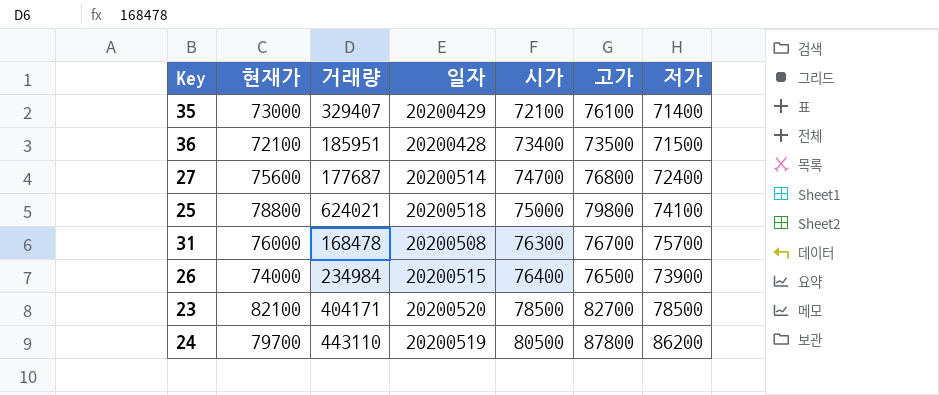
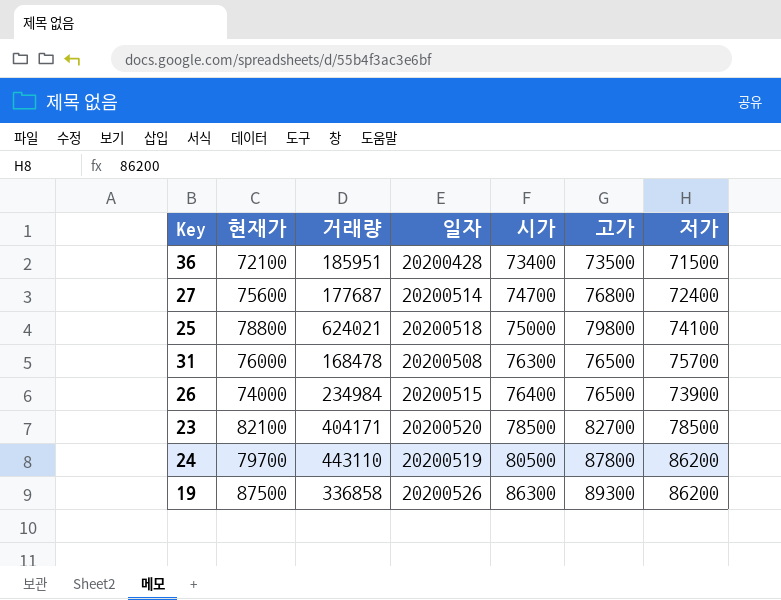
row 35: 73000 | 329407 | 20200429 | 72100 | 76100 | 71400 -> none
31 | 고가: 76700 -> 76500
row 19: none -> 87500 | 336858 | 20200526 | 86300 | 89300 | 86200

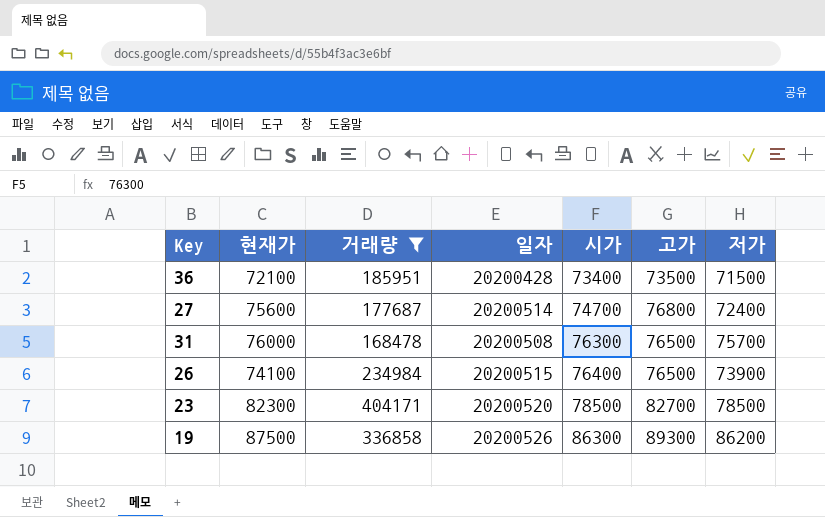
filter: none -> 거래량 <= 404171
26 | 현재가: 74000 -> 74100
23 | 현재가: 82100 -> 82300

